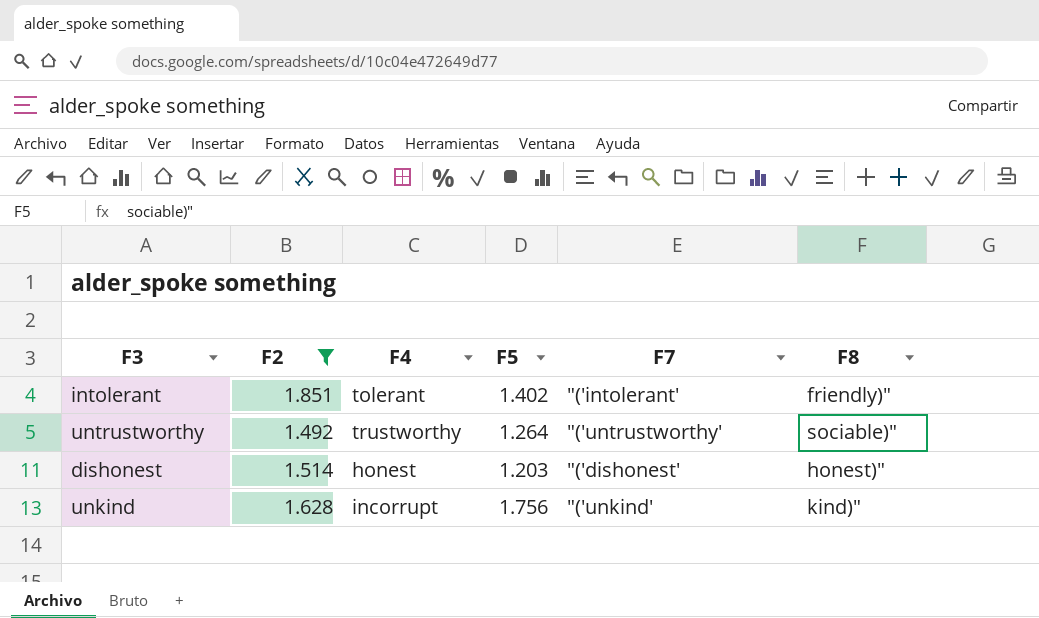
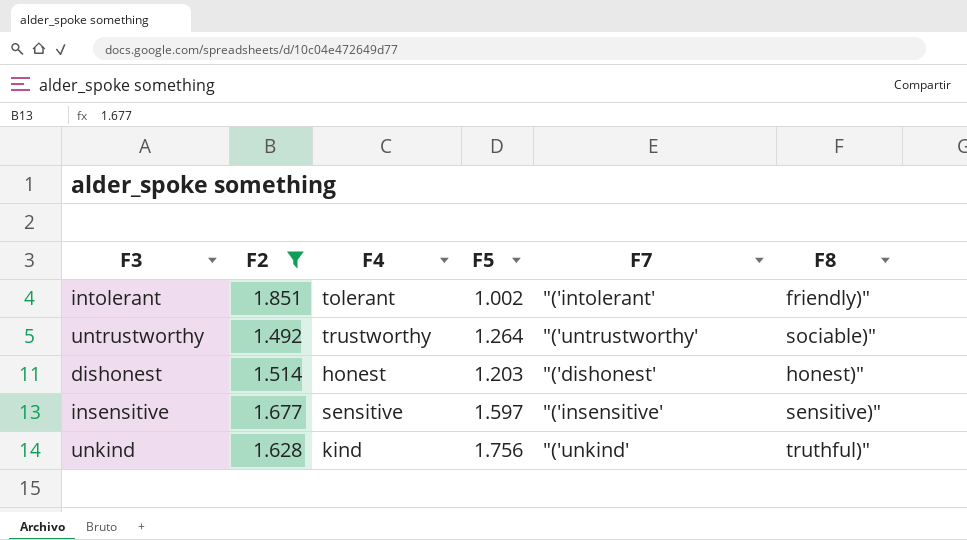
intolerant | F5: 1.402 -> 1.002
row insensitive: none -> 1.677 | sensitive | 1.597 | "('insensitive' | sensitive)"
unkind | F4: incorrupt -> kind
unkind | F8: kind)" -> truthful)"

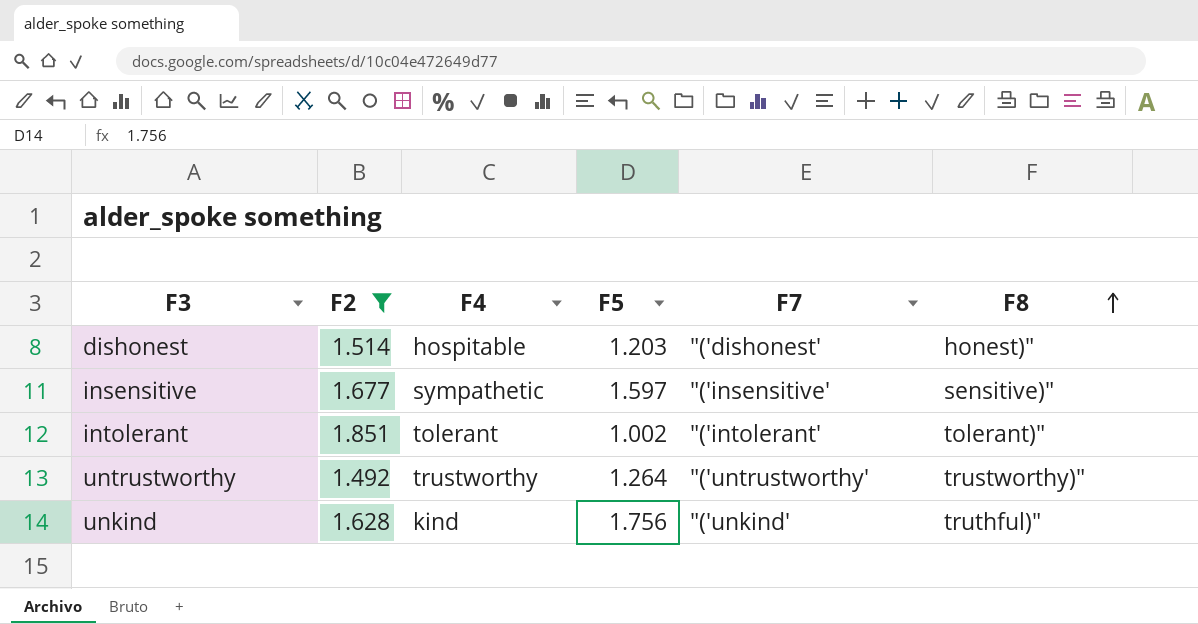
row order: none -> F8 ascending
dishonest | F4: honest -> hospitable
insensitive | F4: sensitive -> sympathetic
intolerant | F8: friendly)" -> tolerant)"
untrustworthy | F8: sociable)" -> trustworthy)"

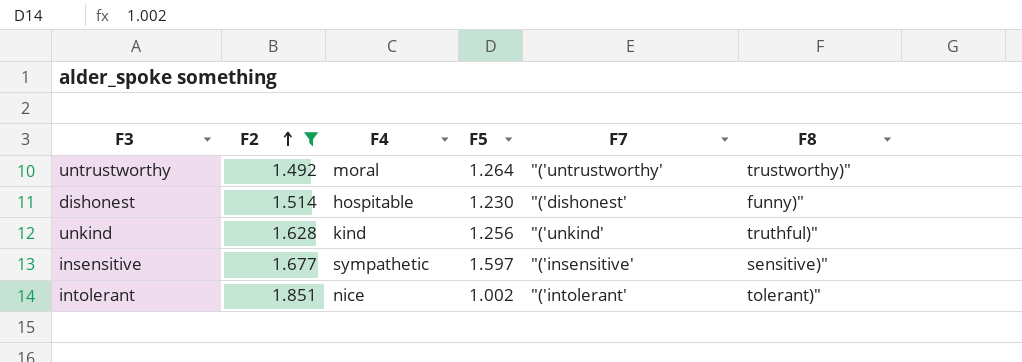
row order: F8 ascending -> F2 ascending
untrustworthy | F4: trustworthy -> moral
dishonest | F5: 1.203 -> 1.230
dishonest | F8: honest)" -> funny)"
unkind | F5: 1.756 -> 1.256
intolerant | F4: tolerant -> nice

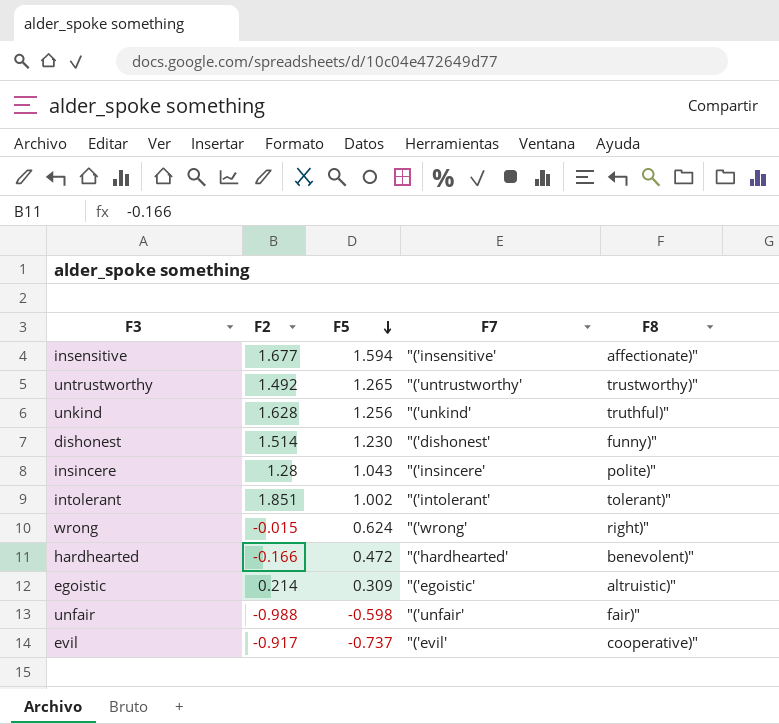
filter: F2 >= 1.492 -> none
row order: F2 ascending -> F5 descending
column F4 | position: 3 -> none
insensitive | F5: 1.597 -> 1.594
insensitive | F8: sensitive)" -> affectionate)"
untrustworthy | F5: 1.264 -> 1.265

